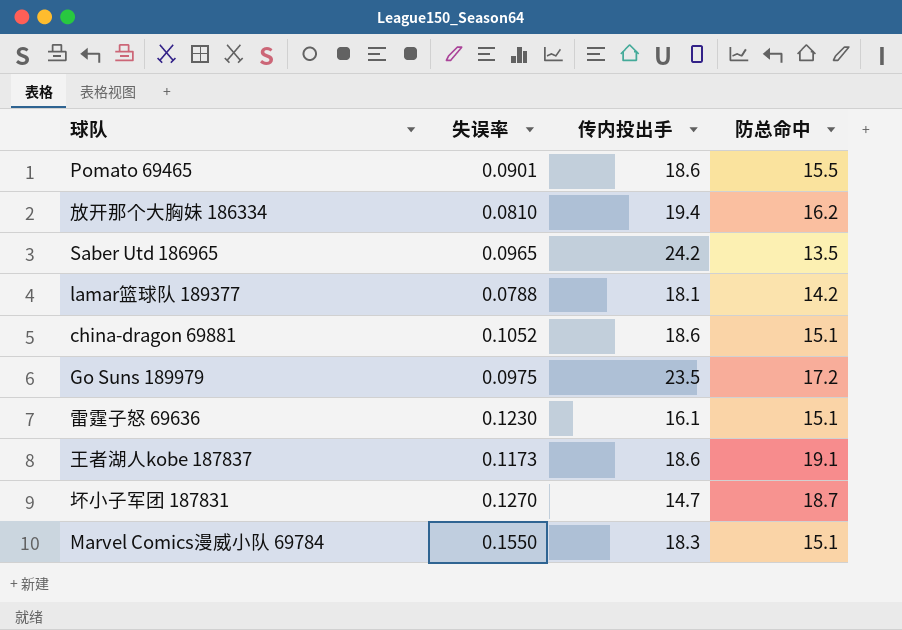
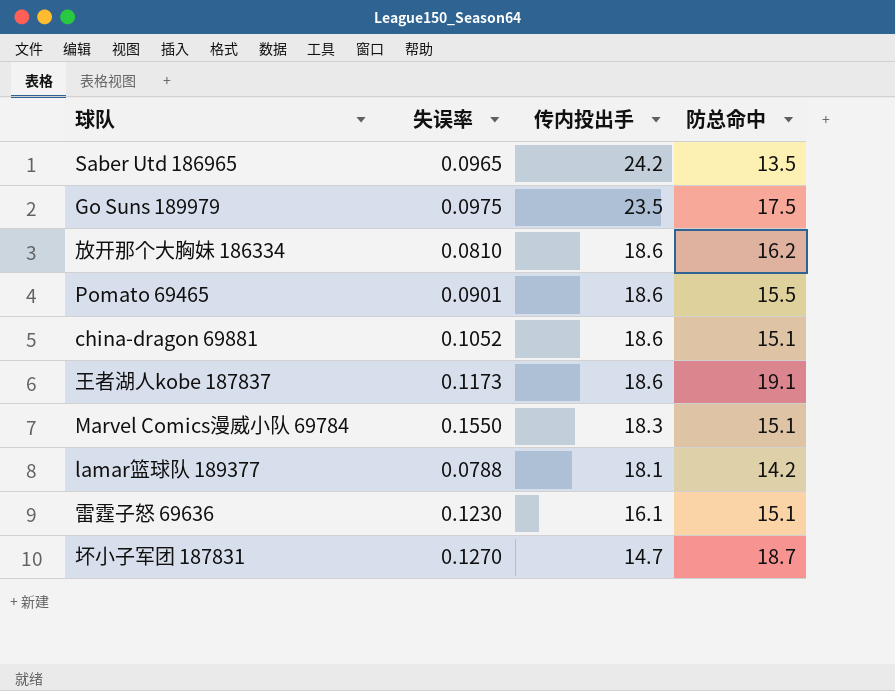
row order: none -> 传内投出手 descending
Go Suns 189979 | 防总命中: 17.2 -> 17.5
放开那个大胸妹 186334 | 传内投出手: 19.4 -> 18.6

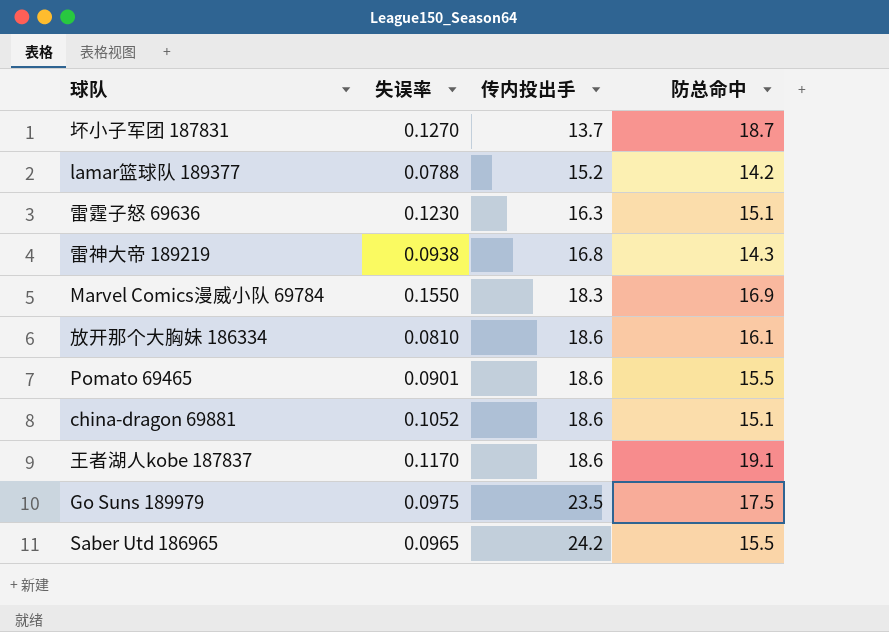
row order: 传内投出手 descending -> 传内投出手 ascending
坏小子军团 187831 | 传内投出手: 14.7 -> 13.7
lamar篮球队 189377 | 传内投出手: 18.1 -> 15.2
雷霆子怒 69636 | 传内投出手: 16.1 -> 16.3
row 雷神大帝 189219: none -> 0.0938 | 16.8 | 14.3
Marvel Comics漫威小队 69784 | 防总命中: 15.1 -> 16.9
放开那个大胸妹 186334 | 防总命中: 16.2 -> 16.1
王者湖人kobe 187837 | 失误率: 0.1173 -> 0.1170
Saber Utd 186965 | 防总命中: 13.5 -> 15.5

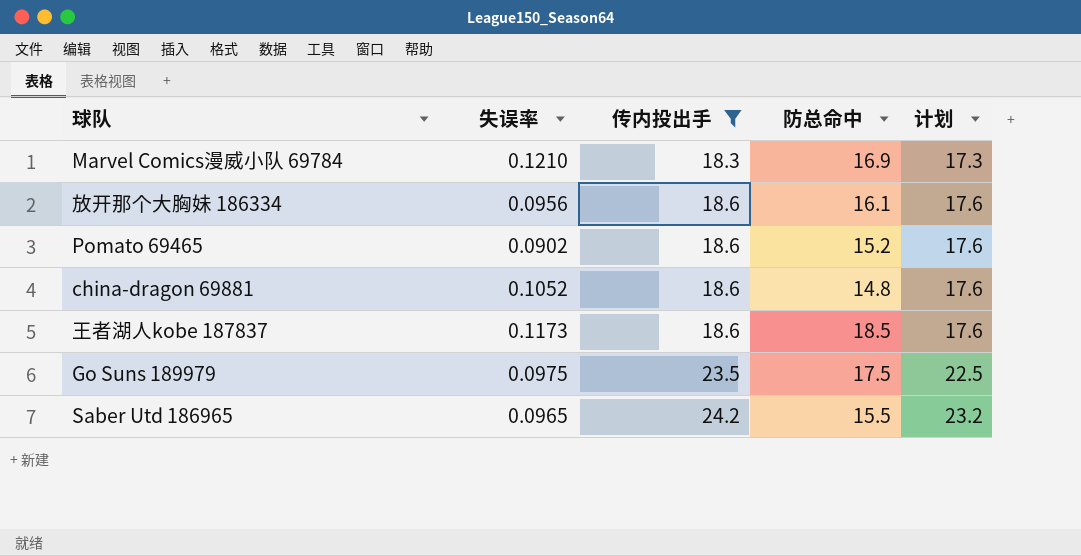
filter: none -> 传内投出手 >= 18.3
column 计划 | formula: none -> [传内投出手] - 1
Marvel Comics漫威小队 69784 | 失误率: 0.1550 -> 0.1210
放开那个大胸妹 186334 | 失误率: 0.0810 -> 0.0956
Pomato 69465 | 失误率: 0.0901 -> 0.0902
Pomato 69465 | 防总命中: 15.5 -> 15.2
china-dragon 69881 | 防总命中: 15.1 -> 14.8
王者湖人kobe 187837 | 失误率: 0.1170 -> 0.1173
王者湖人kobe 187837 | 防总命中: 19.1 -> 18.5

